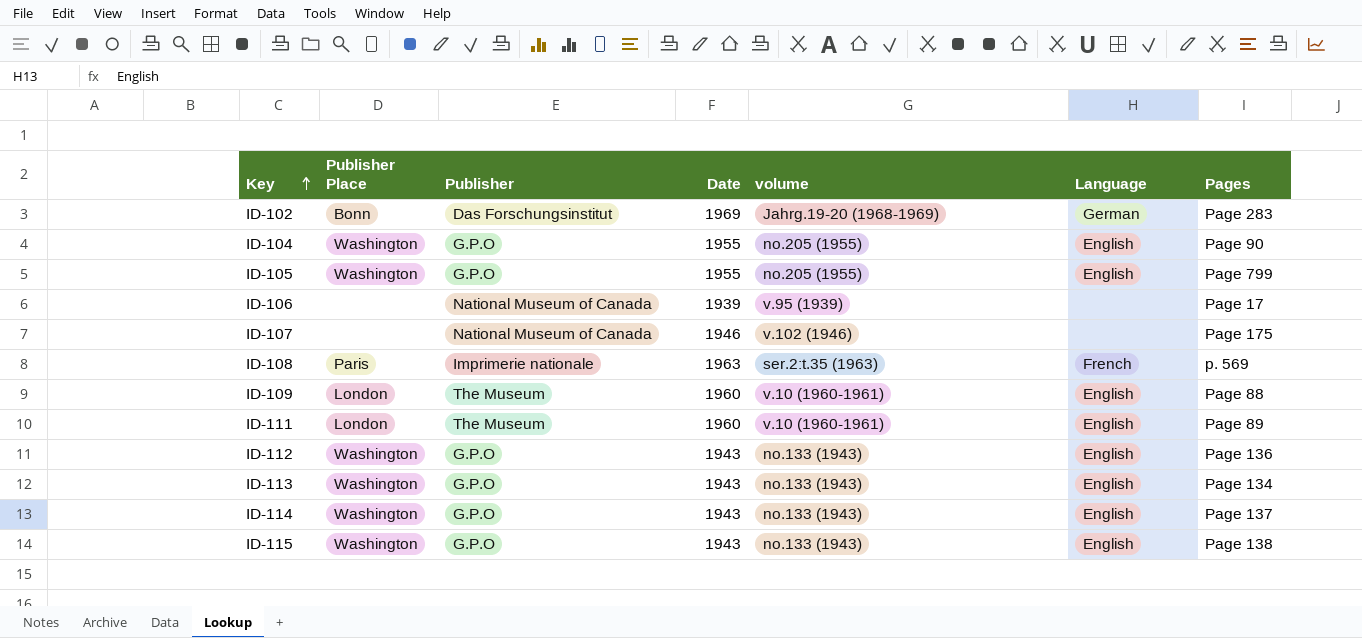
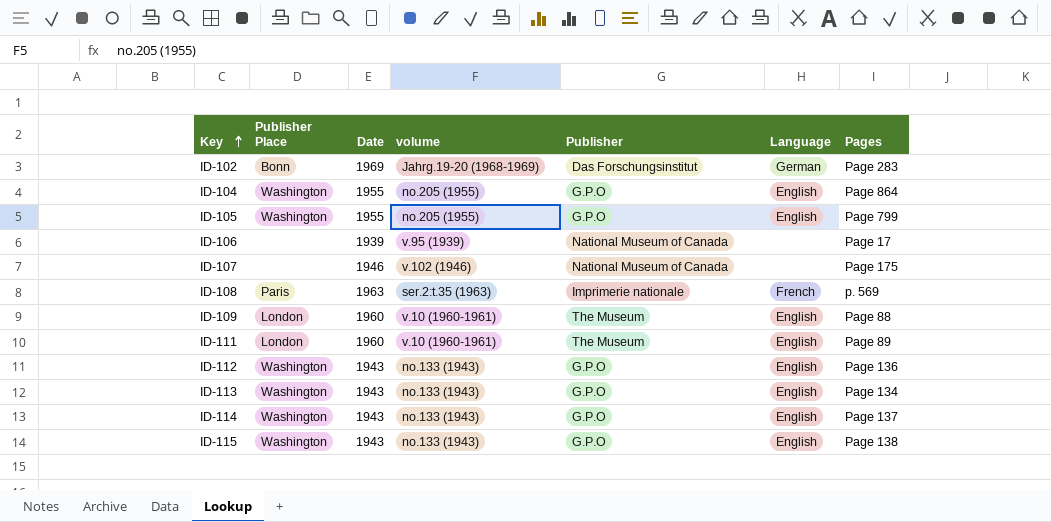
column Publisher | position: 3 -> 5
ID-104 | Pages: Page 90 -> Page 864

